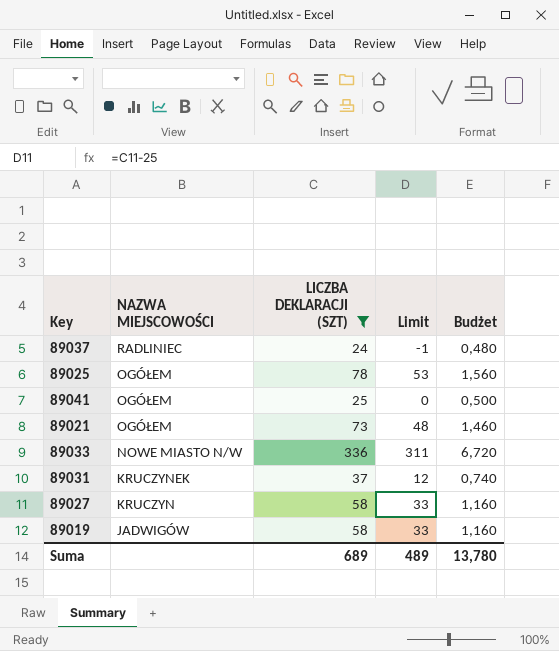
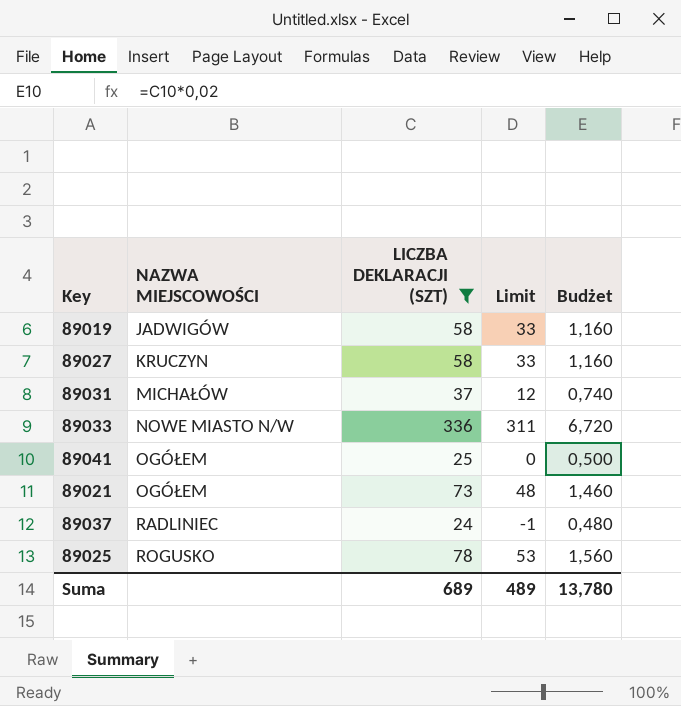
row order: NAZWA MIEJSCOWOŚCI descending -> NAZWA MIEJSCOWOŚCI ascending
89031 | NAZWA MIEJSCOWOŚCI: KRUCZYNEK -> MICHAŁÓW
89025 | NAZWA MIEJSCOWOŚCI: OGÓŁEM -> ROGUSKO

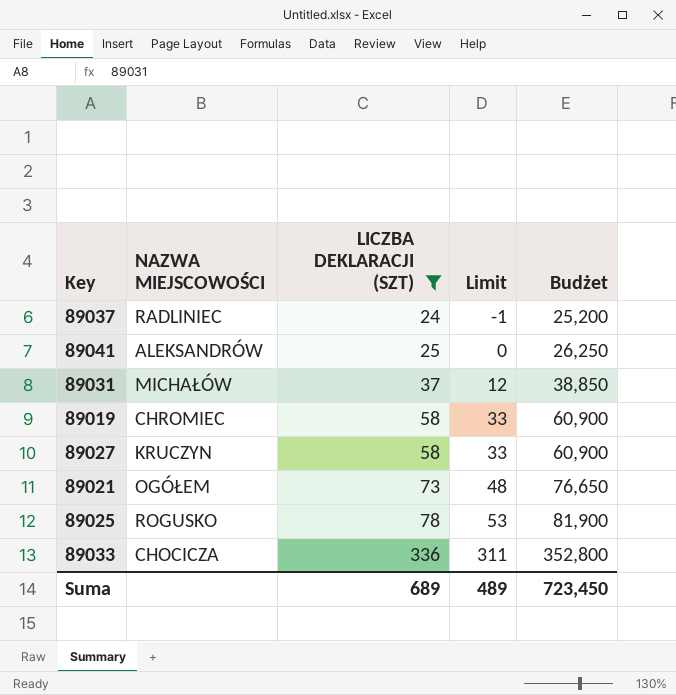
row order: NAZWA MIEJSCOWOŚCI ascending -> LICZBA DEKLARACJI (SZT) ascending
column Budżet | formula: [LICZBA DEKLARACJI (SZT)] * 0,02 -> [LICZBA DEKLARACJI (SZT)] * 1,05
89041 | NAZWA MIEJSCOWOŚCI: OGÓŁEM -> ALEKSANDRÓW
89019 | NAZWA MIEJSCOWOŚCI: JADWIGÓW -> CHROMIEC
89033 | NAZWA MIEJSCOWOŚCI: NOWE MIASTO N/W -> CHOCICZA
Suma | Budżet: 13,780 -> 723,450

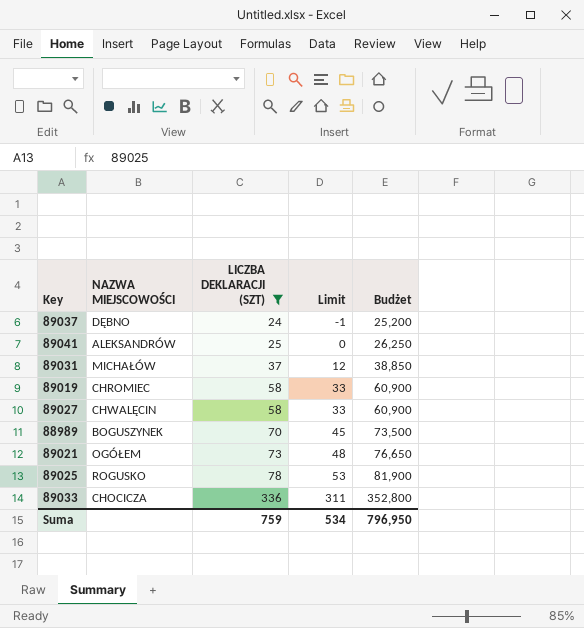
89037 | NAZWA MIEJSCOWOŚCI: RADLINIEC -> DĘBNO
89027 | NAZWA MIEJSCOWOŚCI: KRUCZYN -> CHWALĘCIN
row 88989: none -> BOGUSZYNEK | 70 | 45 | 73,500
Suma | LICZBA DEKLARACJI (SZT): 689 -> 759
Suma | Limit: 489 -> 534
Suma | Budżet: 723,450 -> 796,950

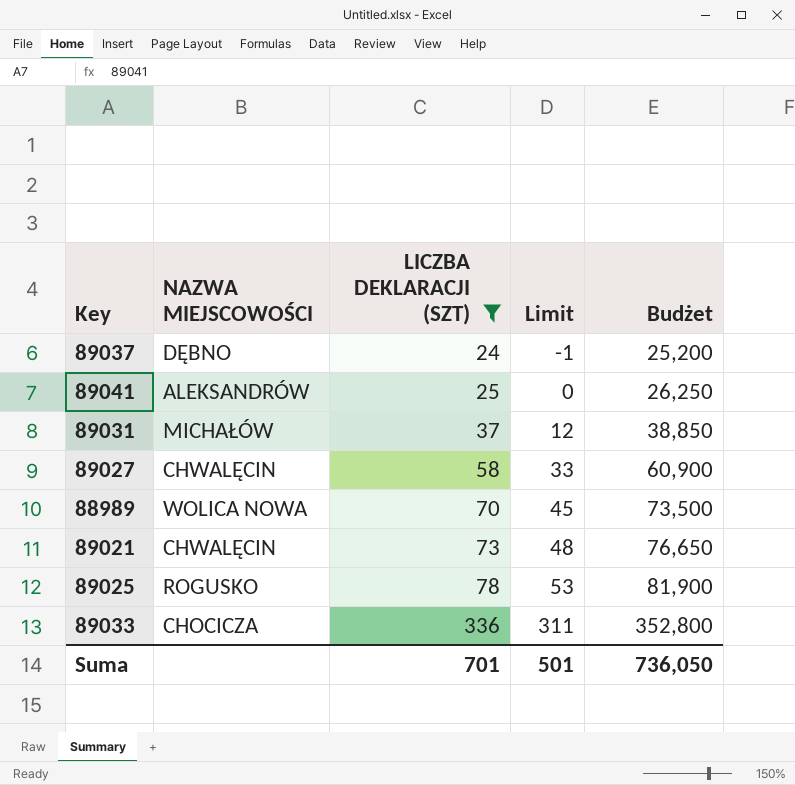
row 89019: CHROMIEC | 58 | 33 | 60,900 -> none
88989 | NAZWA MIEJSCOWOŚCI: BOGUSZYNEK -> WOLICA NOWA
89021 | NAZWA MIEJSCOWOŚCI: OGÓŁEM -> CHWALĘCIN
Suma | LICZBA DEKLARACJI (SZT): 759 -> 701
Suma | Limit: 534 -> 501
Suma | Budżet: 796,950 -> 736,050

